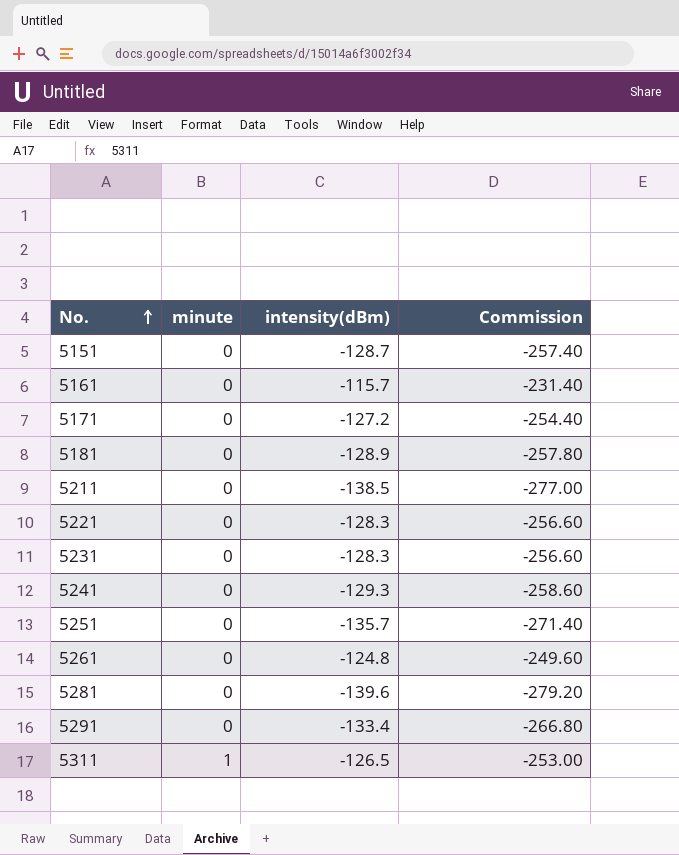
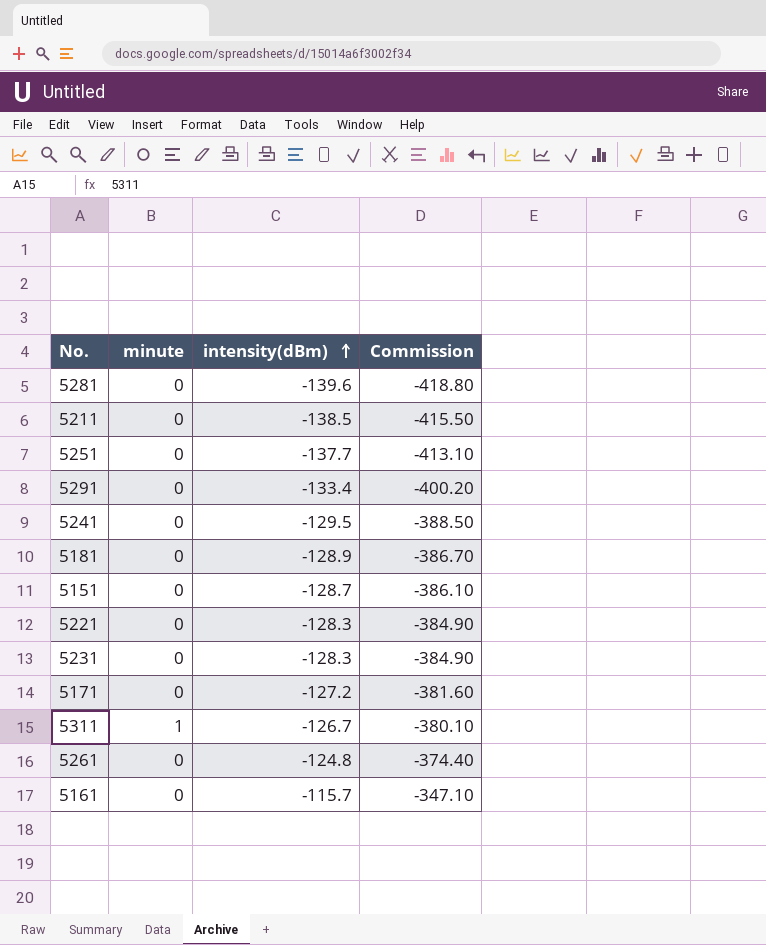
row order: No. ascending -> intensity(dBm) ascending
column Commission | formula: [intensity(dBm)] * 2 -> [intensity(dBm)] * 3
5251 | intensity(dBm): -135.7 -> -137.7
5241 | intensity(dBm): -129.3 -> -129.5
5311 | intensity(dBm): -126.5 -> -126.7

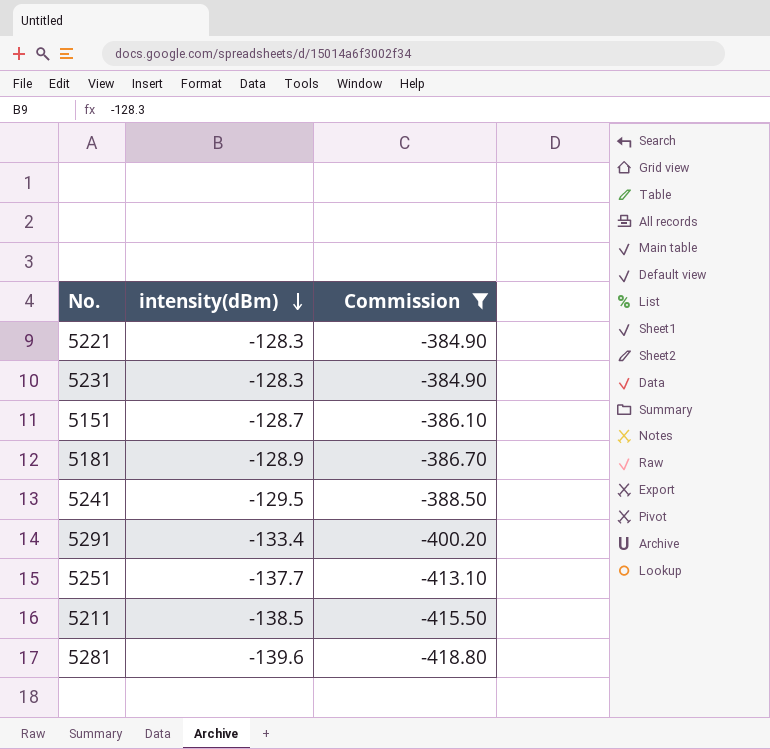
filter: none -> Commission <= -384.90
row order: intensity(dBm) ascending -> intensity(dBm) descending
column minute | position: 2 -> none

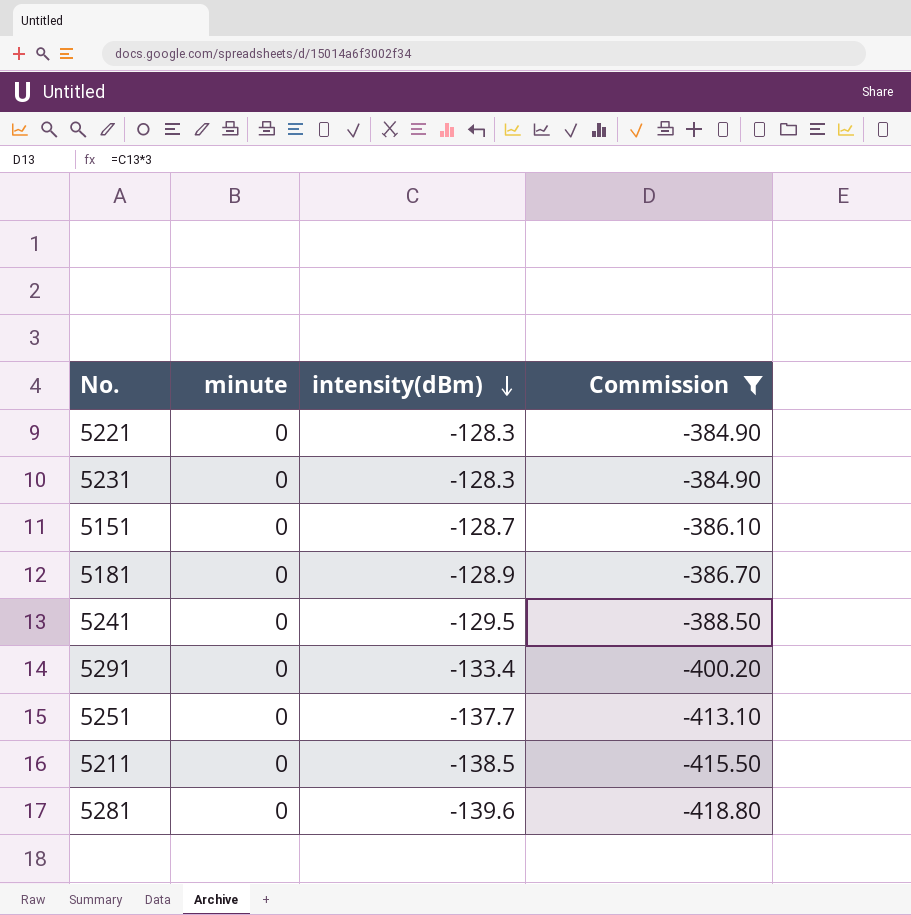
column minute | position: none -> 2

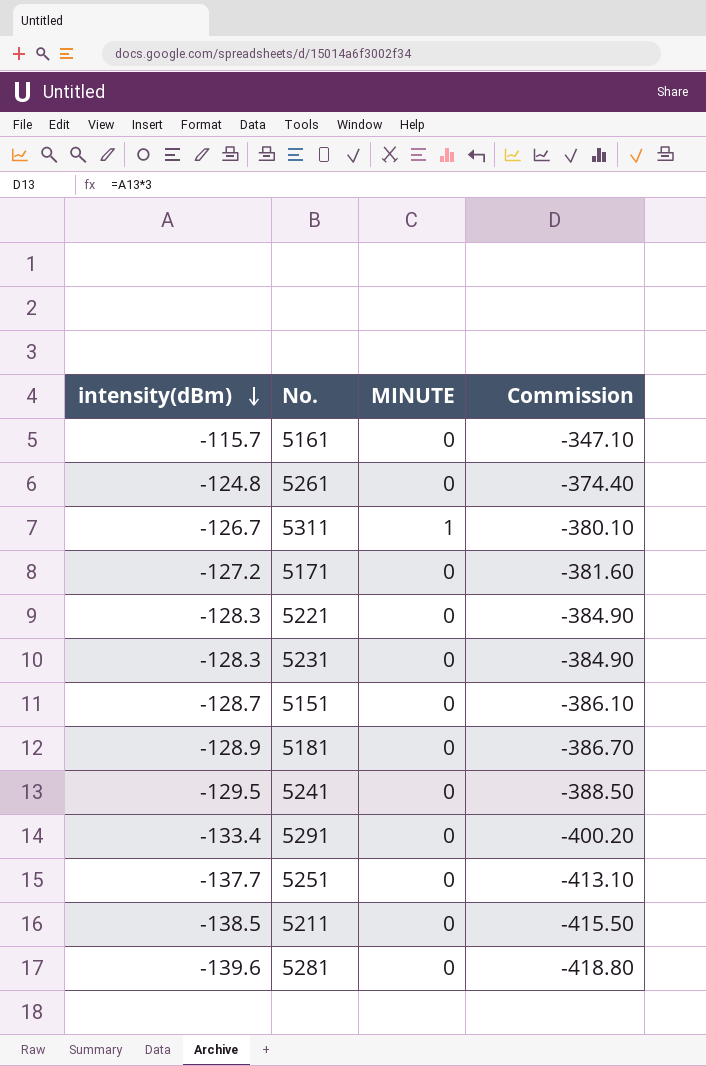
filter: Commission <= -384.90 -> none
column intensity(dBm) | position: 3 -> 1
column name: minute -> MINUTE

